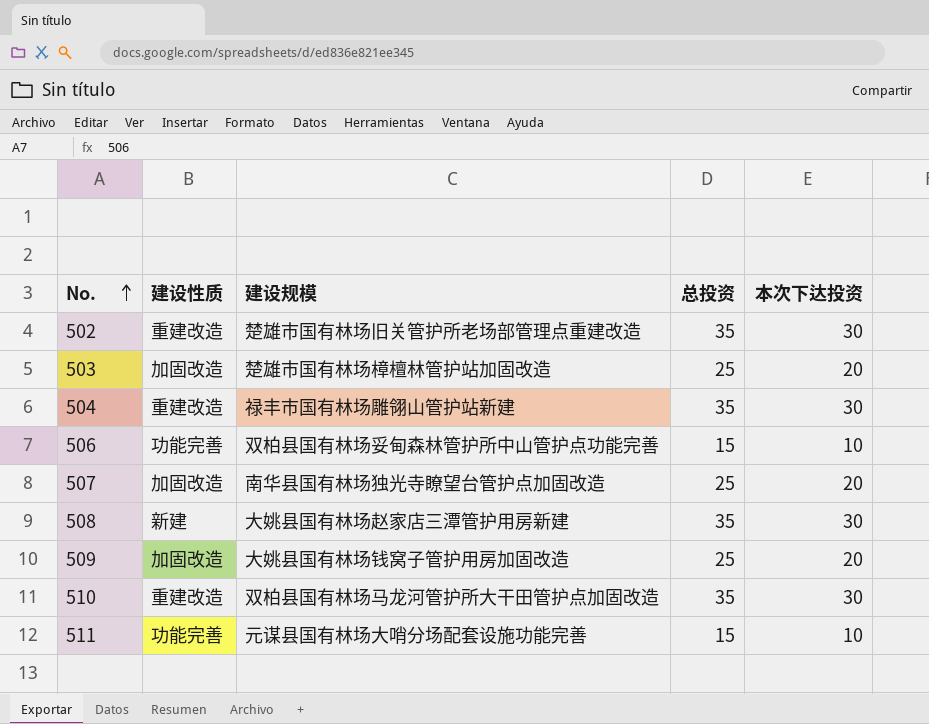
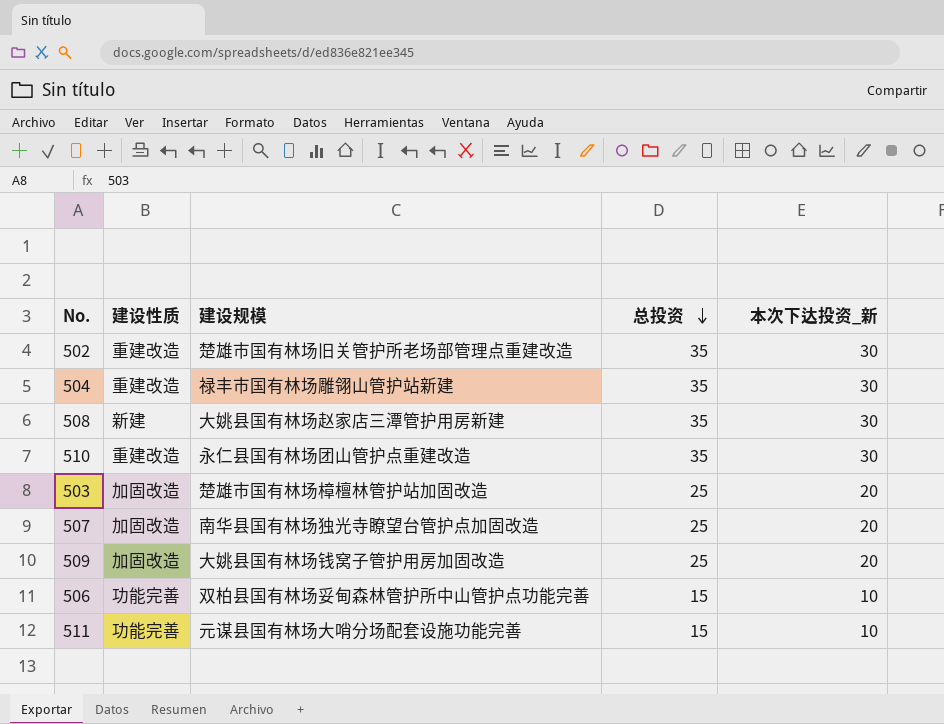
row order: No. ascending -> 总投资 descending
column name: 本次下达投资 -> 本次下达投资_新
510 | 建设规模: 双柏县国有林场马龙河管护所大干田管护点加固改造 -> 永仁县国有林场团山管护点重建改造

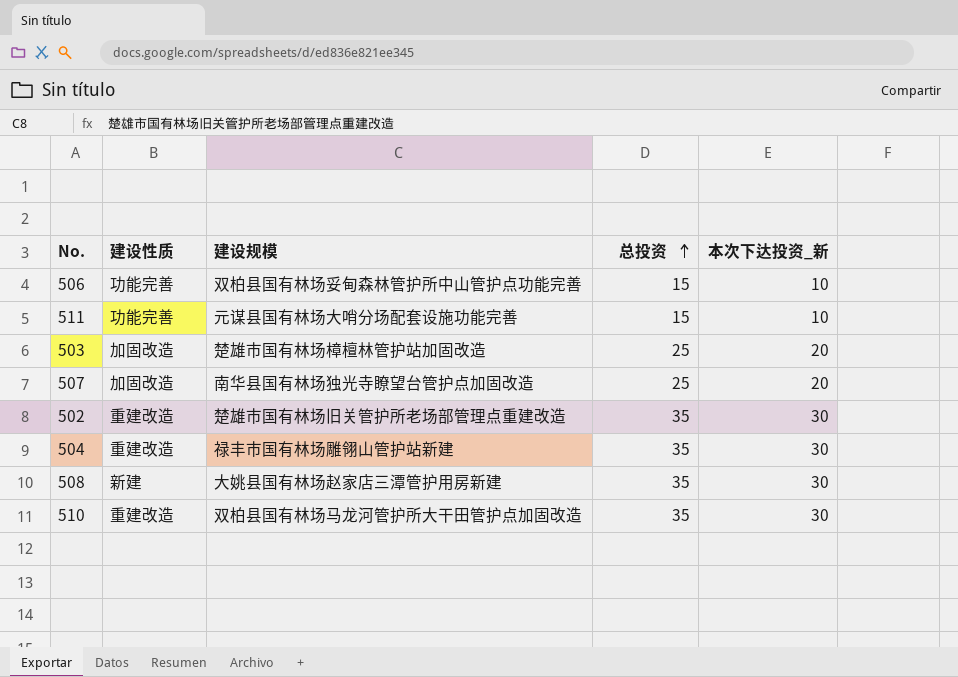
row order: 总投资 descending -> 总投资 ascending
row 509: 加固改造 | 大姚县国有林场钱窝子管护用房加固改造 | 25 | 20 -> none
510 | 建设规模: 永仁县国有林场团山管护点重建改造 -> 双柏县国有林场马龙河管护所大干田管护点加固改造

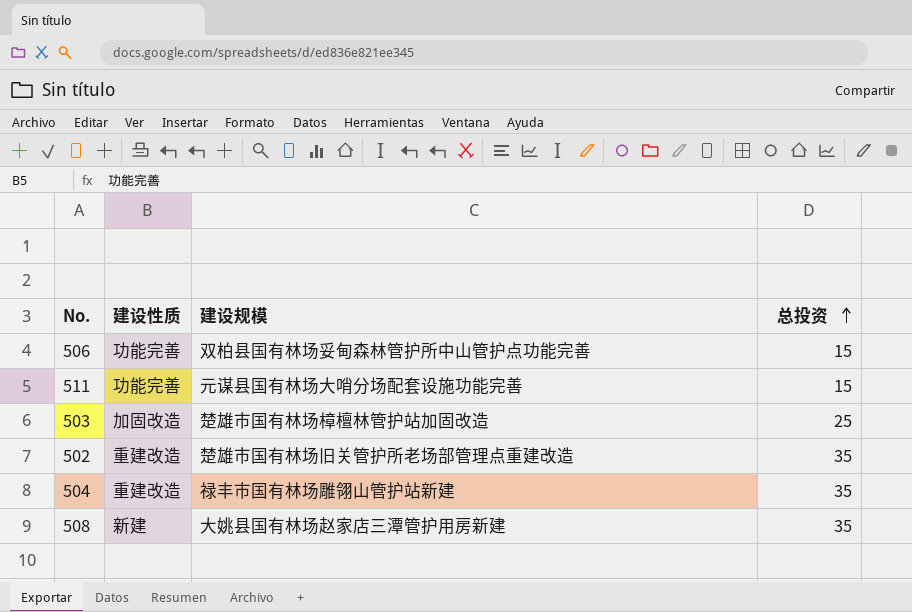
column 本次下达投资_新 | position: 5 -> none
row 507: 加固改造 | 南华县国有林场独光寺瞭望台管护点加固改造 | 25 | 20 -> none
row 510: 重建改造 | 双柏县国有林场马龙河管护所大干田管护点加固改造 | 35 | 30 -> none

